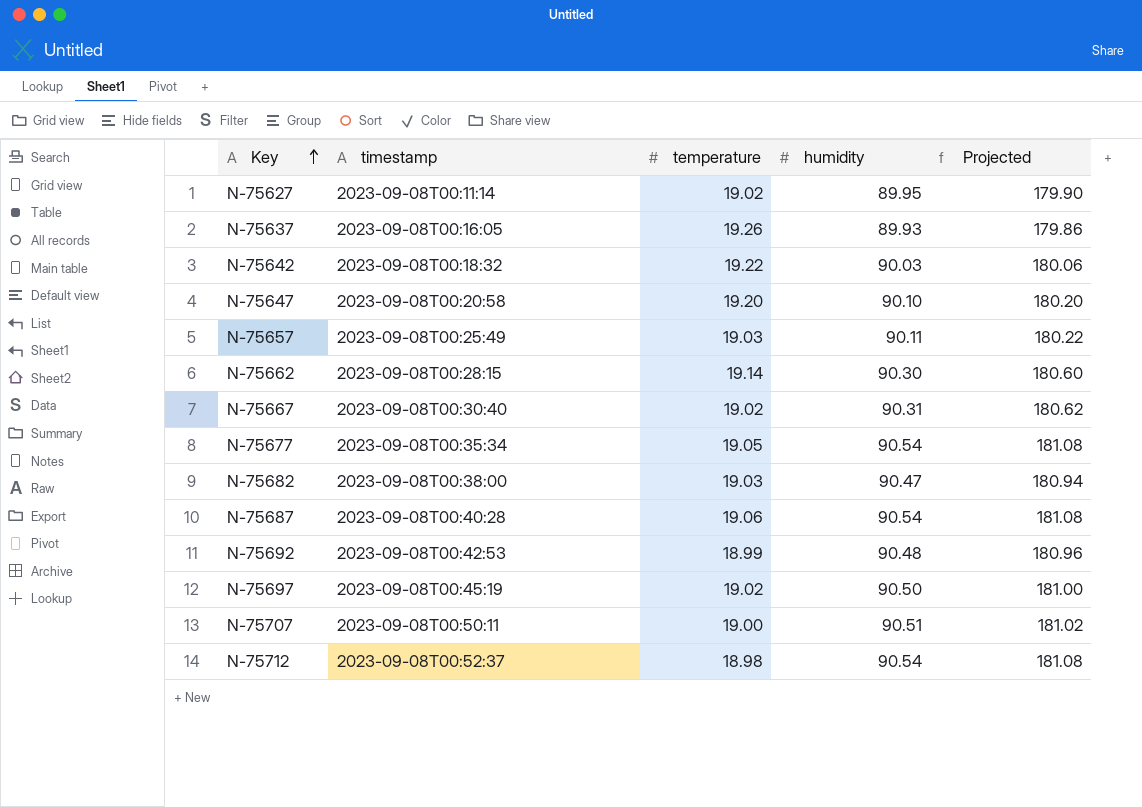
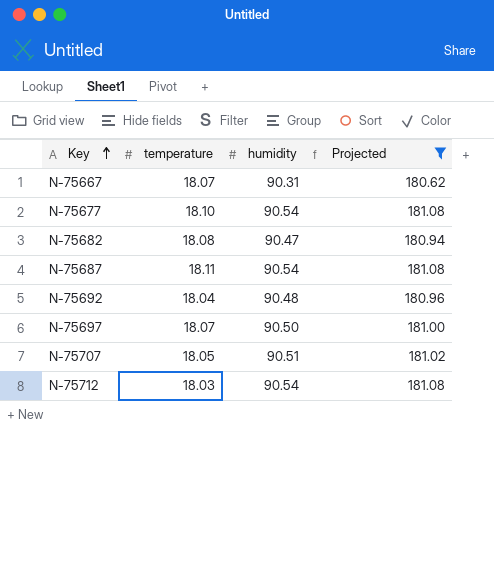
filter: none -> Projected >= 180.62
column timestamp | position: 2 -> none
N-75667 | temperature: 19.02 -> 18.07
N-75677 | temperature: 19.05 -> 18.10
N-75682 | temperature: 19.03 -> 18.08
N-75687 | temperature: 19.06 -> 18.11
N-75692 | temperature: 18.99 -> 18.04
N-75697 | temperature: 19.02 -> 18.07
N-75707 | temperature: 19.00 -> 18.05
N-75712 | temperature: 18.98 -> 18.03

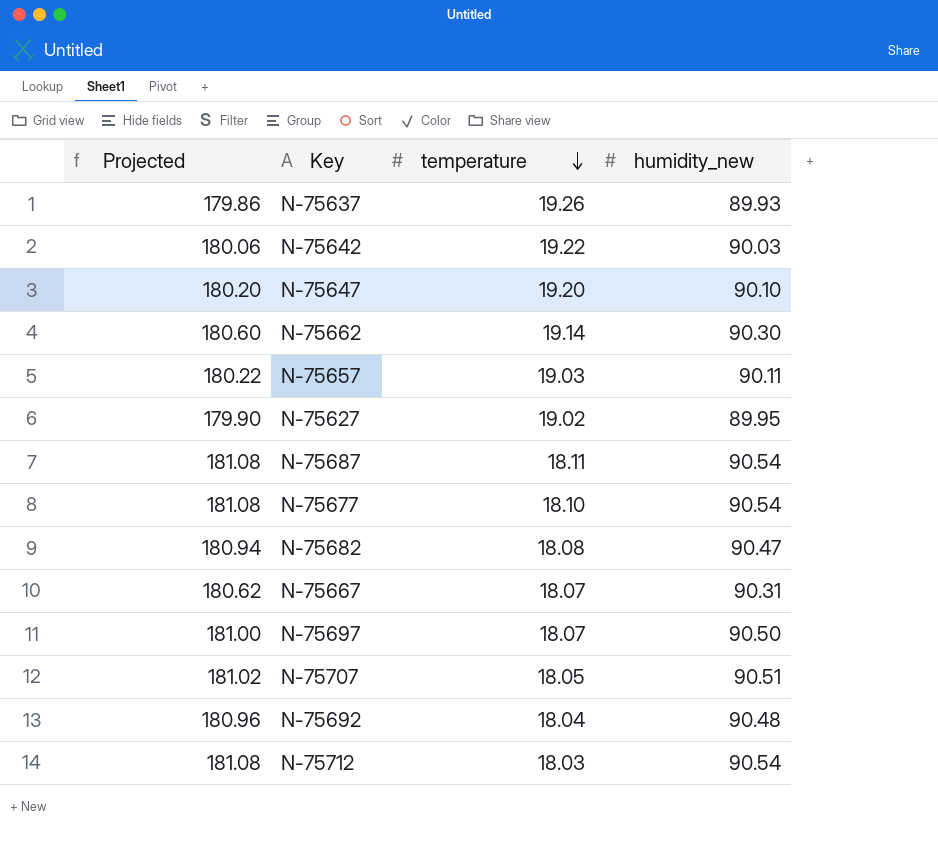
filter: Projected >= 180.62 -> none
row order: Key ascending -> temperature descending
column Projected | position: 4 -> 1
column name: humidity -> humidity_new

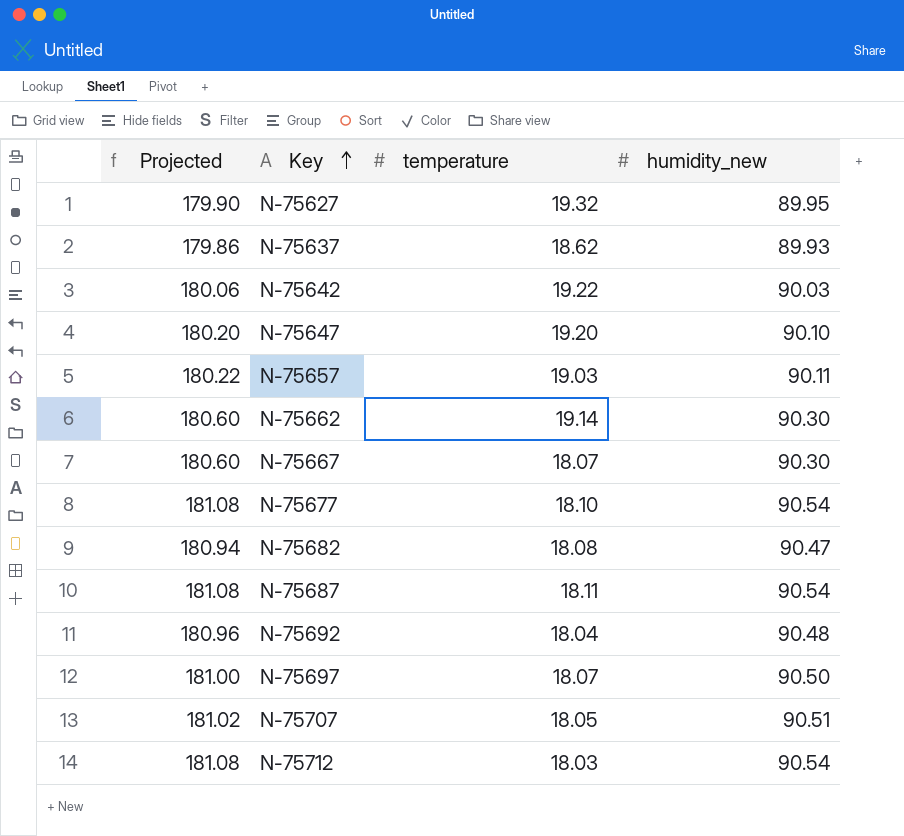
row order: temperature descending -> Key ascending
N-75627 | temperature: 19.02 -> 19.32
N-75637 | temperature: 19.26 -> 18.62
N-75667 | Projected: 180.62 -> 180.60
N-75667 | humidity_new: 90.31 -> 90.30

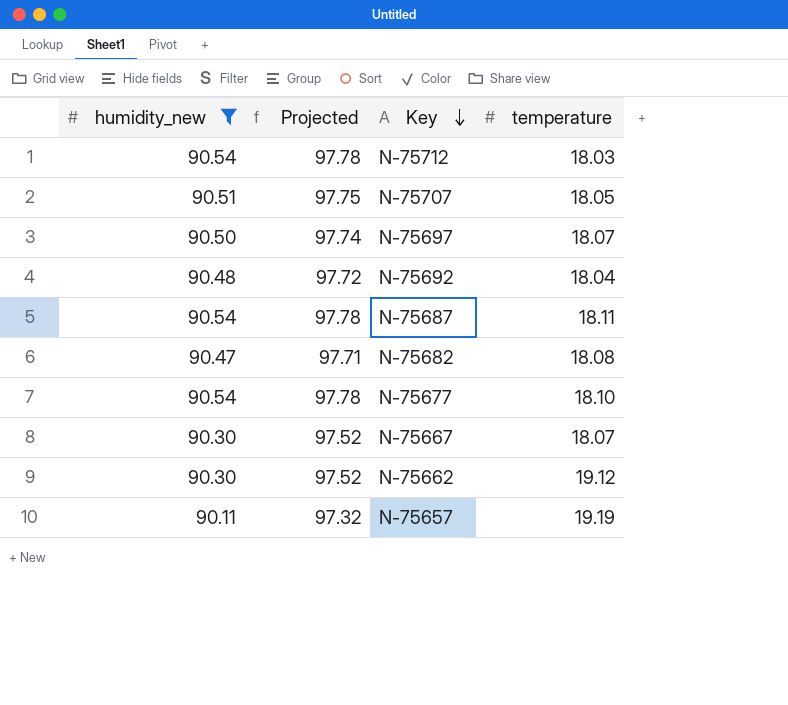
filter: none -> humidity_new >= 90.11
row order: Key ascending -> Key descending
column humidity_new | position: 4 -> 1
column Projected | formula: [humidity_new] * 2 -> [humidity_new] * 1.08
N-75662 | temperature: 19.14 -> 19.12
N-75657 | temperature: 19.03 -> 19.19

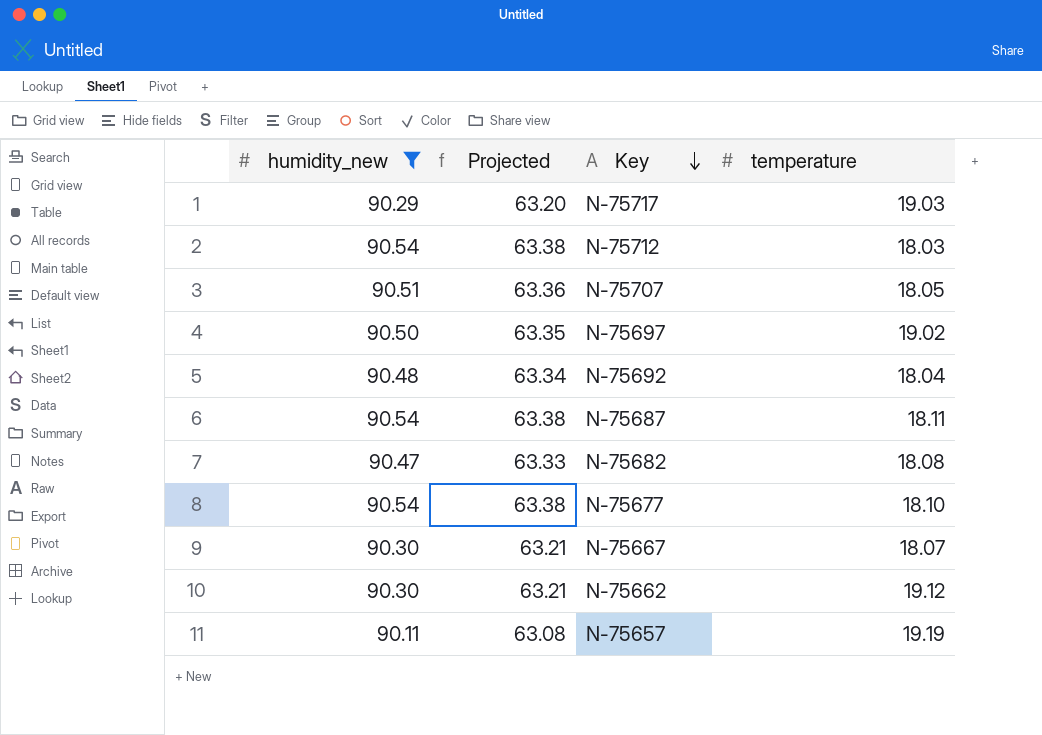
column Projected | formula: [humidity_new] * 1.08 -> [humidity_new] * 0.7
row N-75717: none -> 90.29 | 63.20 | 19.03
N-75697 | temperature: 18.07 -> 19.02

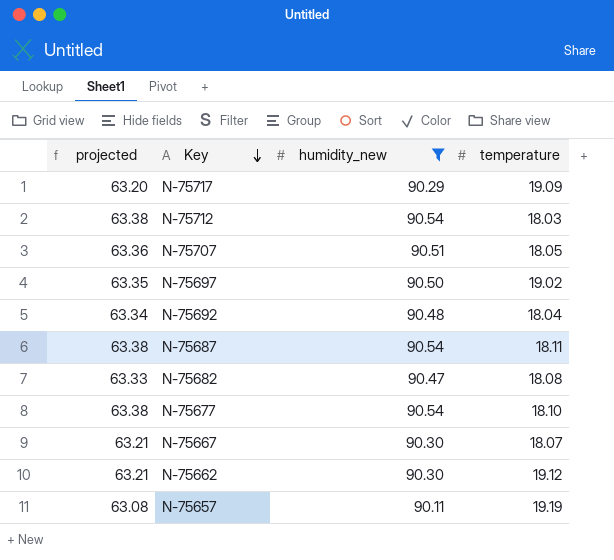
column name: Projected -> projected
column humidity_new | position: 1 -> 3
N-75717 | temperature: 19.03 -> 19.09

